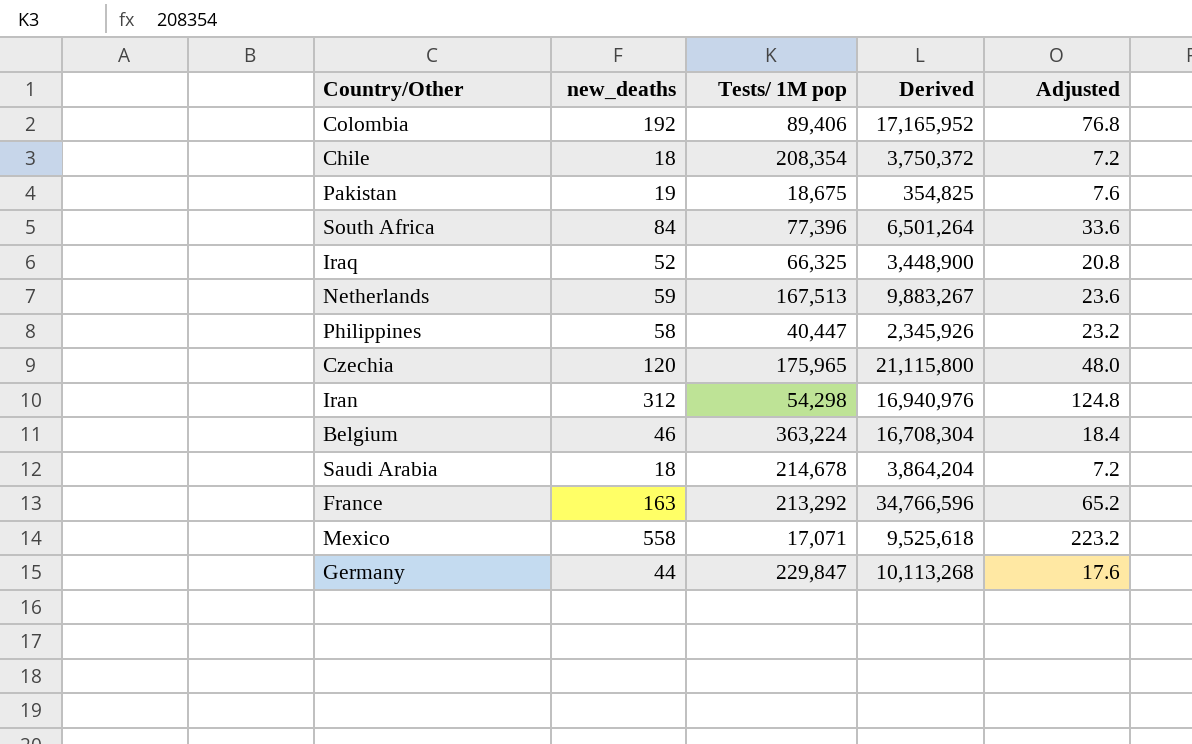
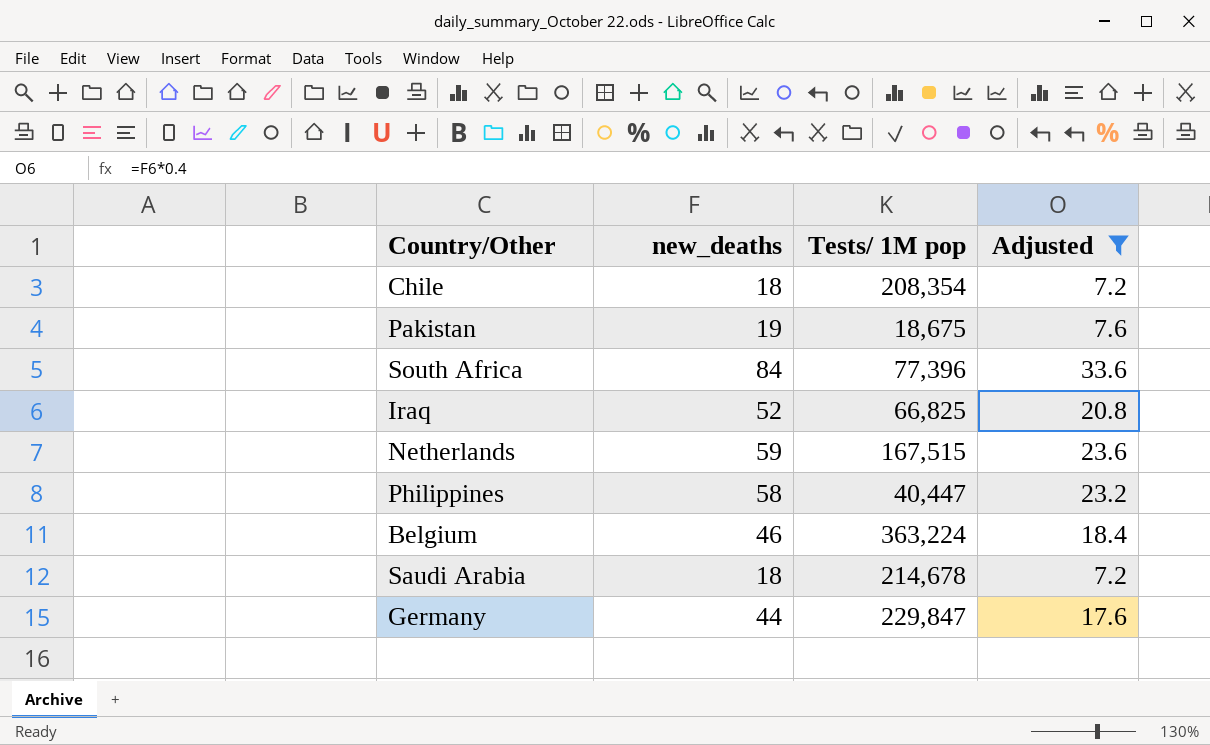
filter: none -> Adjusted <= 33.6
column Derived | formula: [new_deaths] * [Tests/ 1M pop] -> none
Iraq | Tests/ 1M pop: 66,325 -> 66,825
Netherlands | Tests/ 1M pop: 167,513 -> 167,515

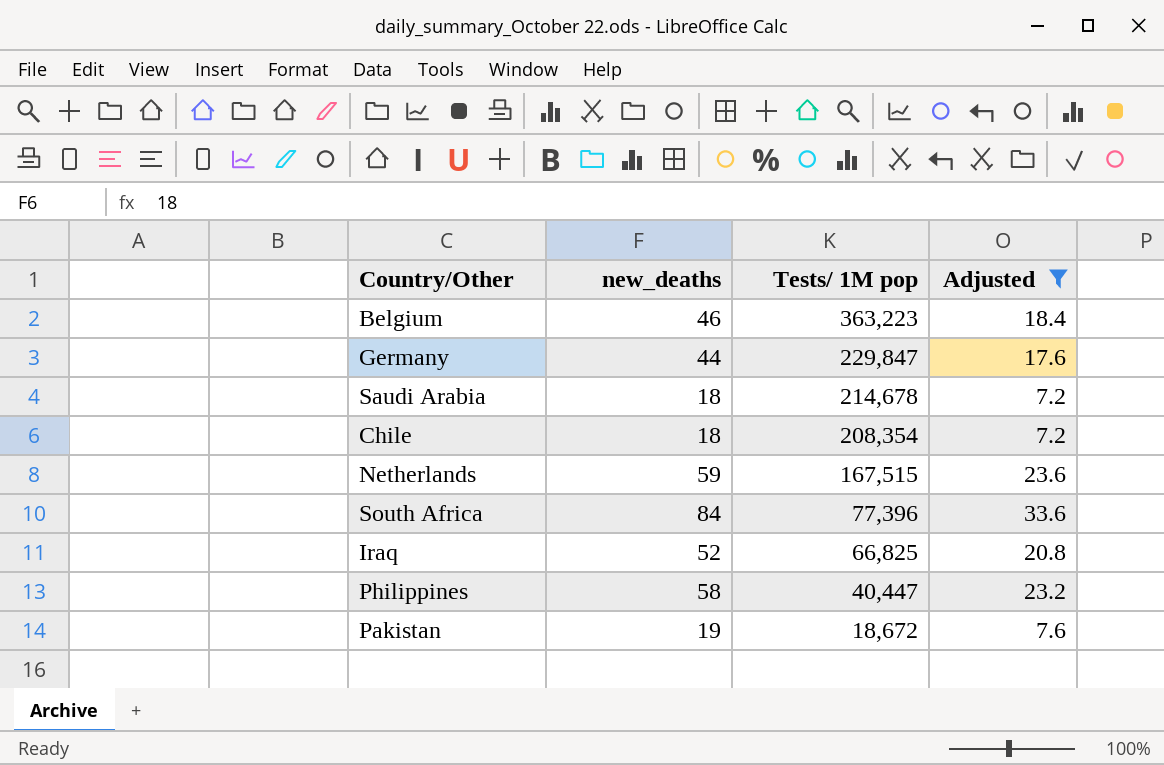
row order: none -> Tests/ 1M pop descending
Belgium | Tests/ 1M pop: 363,224 -> 363,223
Pakistan | Tests/ 1M pop: 18,675 -> 18,672

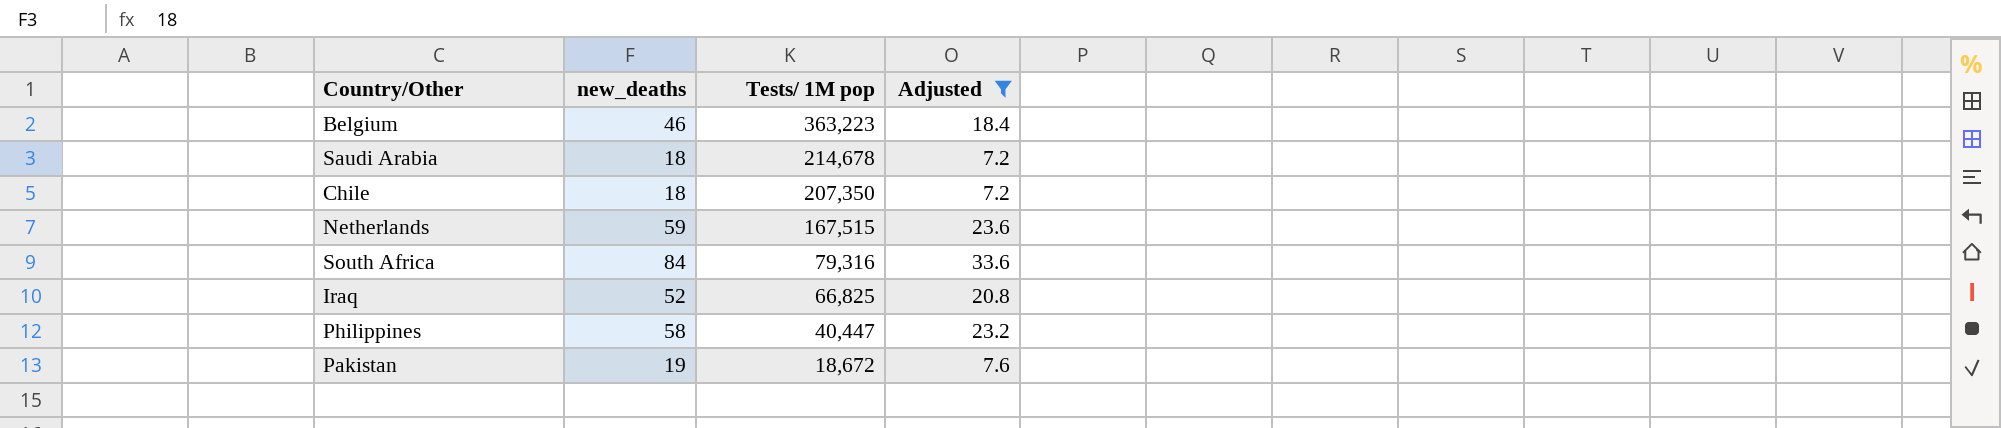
row Germany: 44 | 229,847 | 17.6 -> none
Chile | Tests/ 1M pop: 208,354 -> 207,350
South Africa | Tests/ 1M pop: 77,396 -> 79,316

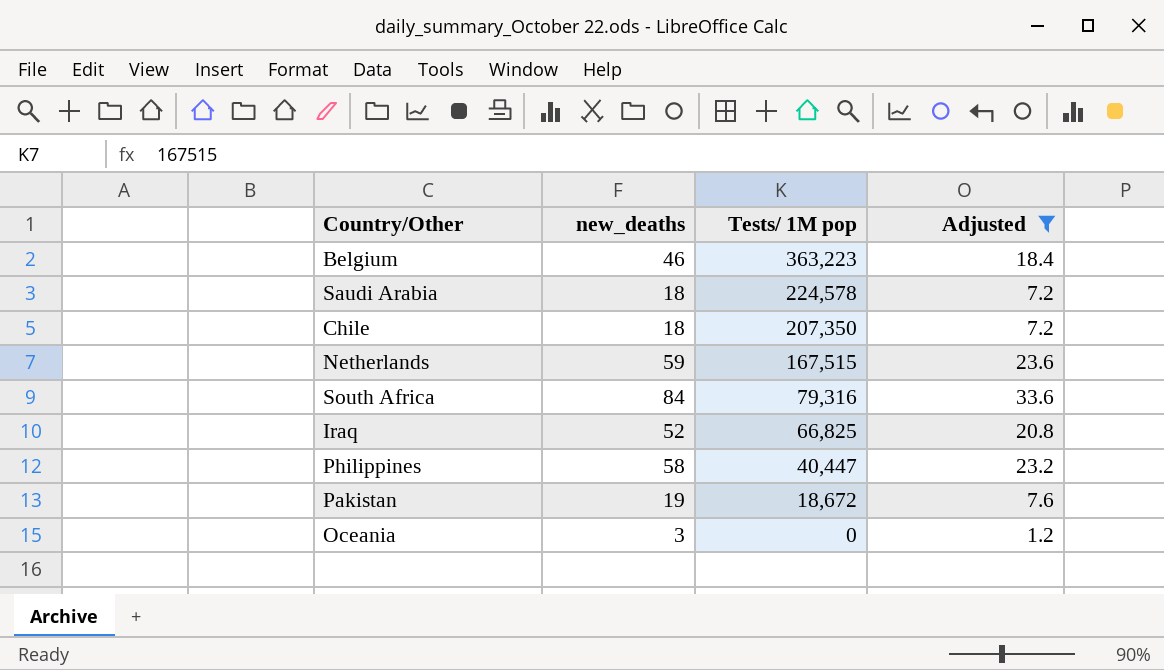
Saudi Arabia | Tests/ 1M pop: 214,678 -> 224,578
row Oceania: none -> 3 | 0 | 1.2

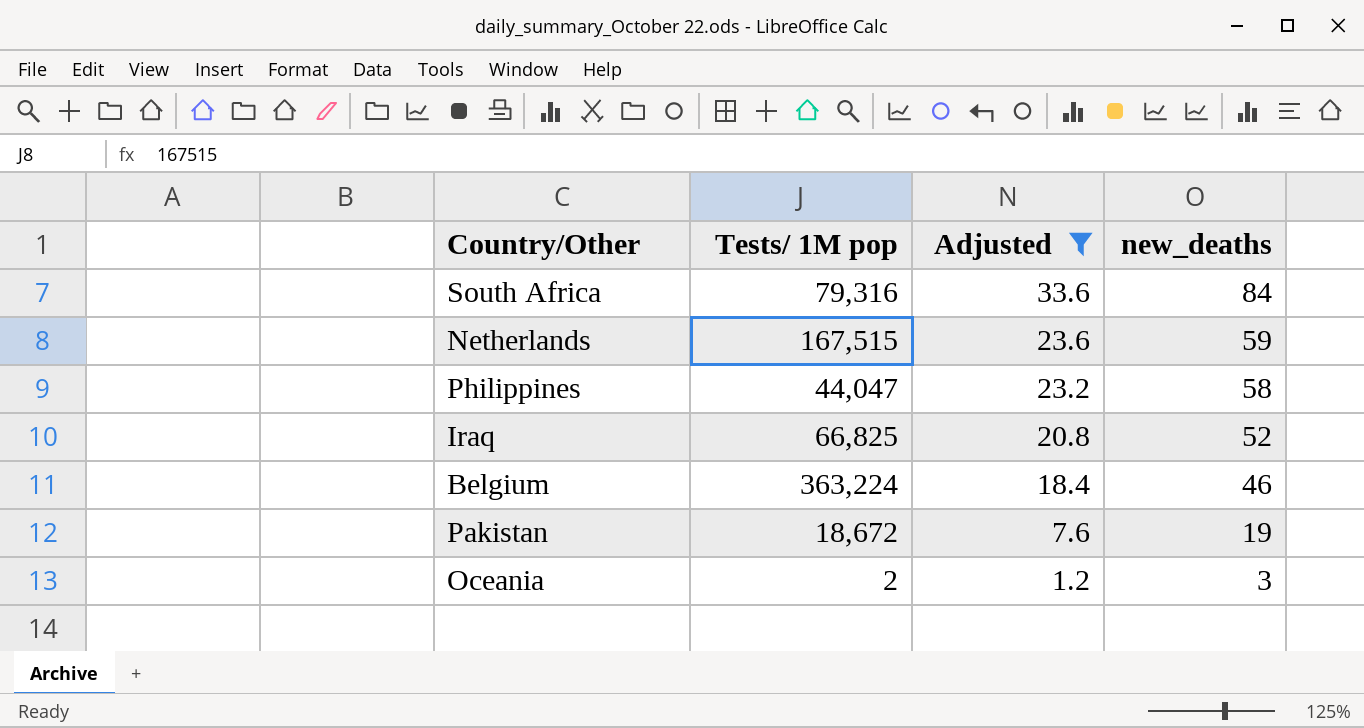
row order: Tests/ 1M pop descending -> Adjusted descending
column new_deaths | position: 2 -> 4
row Saudi Arabia: 18 | 224,578 | 7.2 -> none
row Chile: 18 | 207,350 | 7.2 -> none
Philippines | Tests/ 1M pop: 40,447 -> 44,047
Belgium | Tests/ 1M pop: 363,223 -> 363,224
Oceania | Tests/ 1M pop: 0 -> 2

